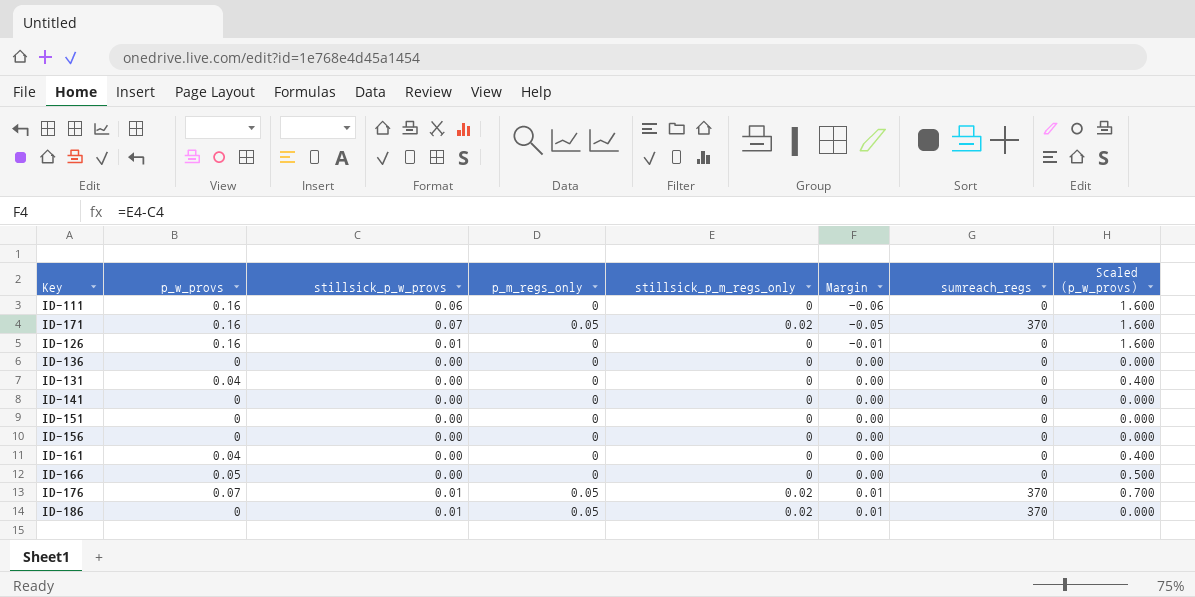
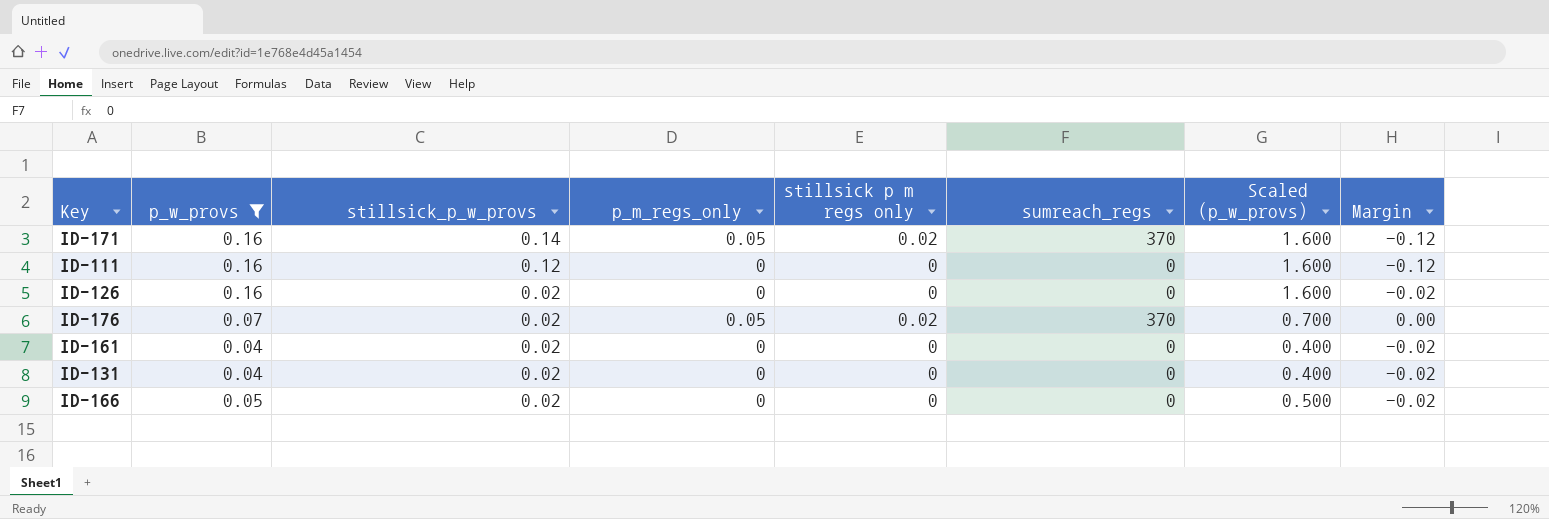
filter: none -> p_w_provs != 0
row order: Margin ascending -> stillsick_p_w_provs descending
column name: stillsick_p_m_regs_only -> stillsick p m regs only
column Margin | position: 6 -> 8
ID-171 | stillsick_p_w_provs: 0.07 -> 0.14
ID-171 | Margin: -0.05 -> -0.12
ID-111 | stillsick_p_w_provs: 0.06 -> 0.12
ID-111 | Margin: -0.06 -> -0.12
ID-126 | stillsick_p_w_provs: 0.01 -> 0.02
ID-126 | Margin: -0.01 -> -0.02
ID-176 | stillsick_p_w_provs: 0.01 -> 0.02
ID-176 | Margin: 0.01 -> 0.00
ID-161 | stillsick_p_w_provs: 0.00 -> 0.02
ID-161 | Margin: 0.00 -> -0.02
ID-131 | stillsick_p_w_provs: 0.00 -> 0.02
ID-131 | Margin: 0.00 -> -0.02
ID-166 | stillsick_p_w_provs: 0.00 -> 0.02
ID-166 | Margin: 0.00 -> -0.02

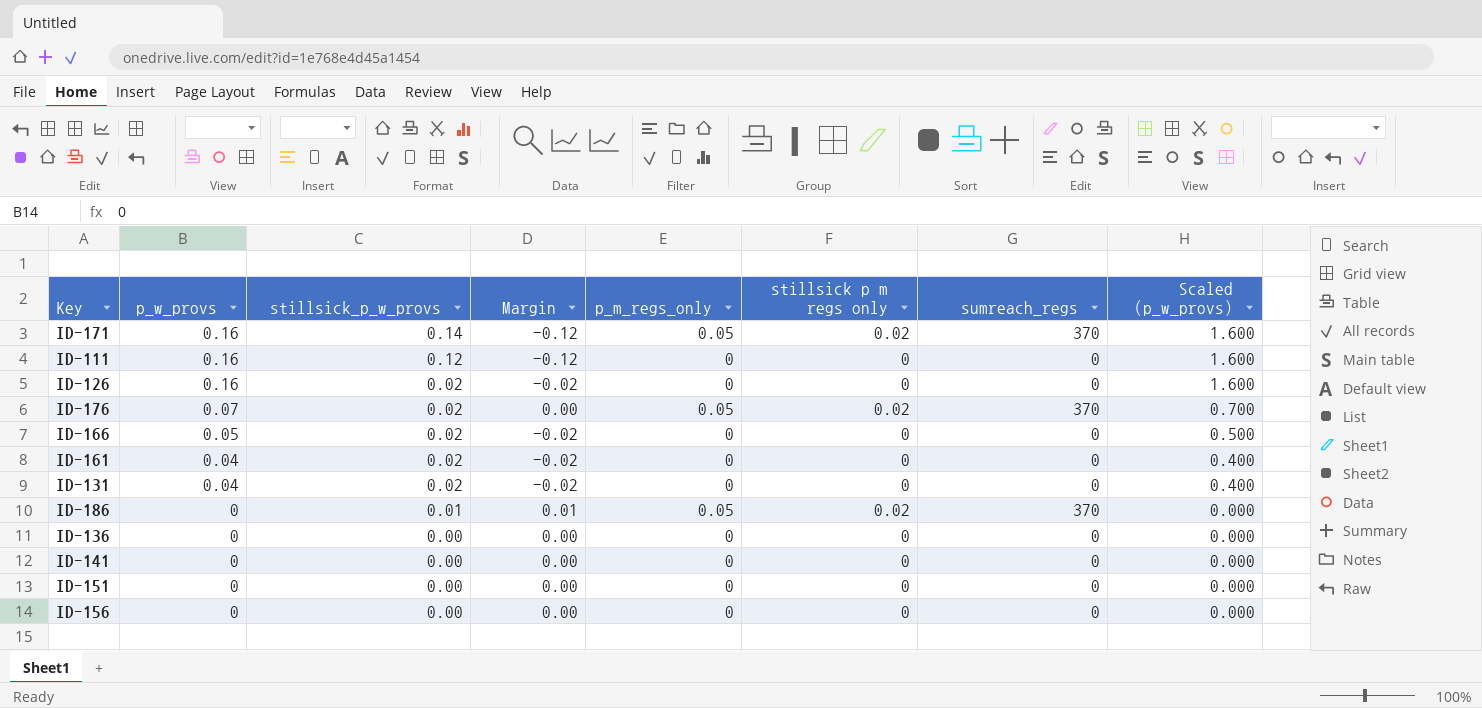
filter: p_w_provs != 0 -> none
row order: stillsick_p_w_provs descending -> p_w_provs descending
column Margin | position: 8 -> 4

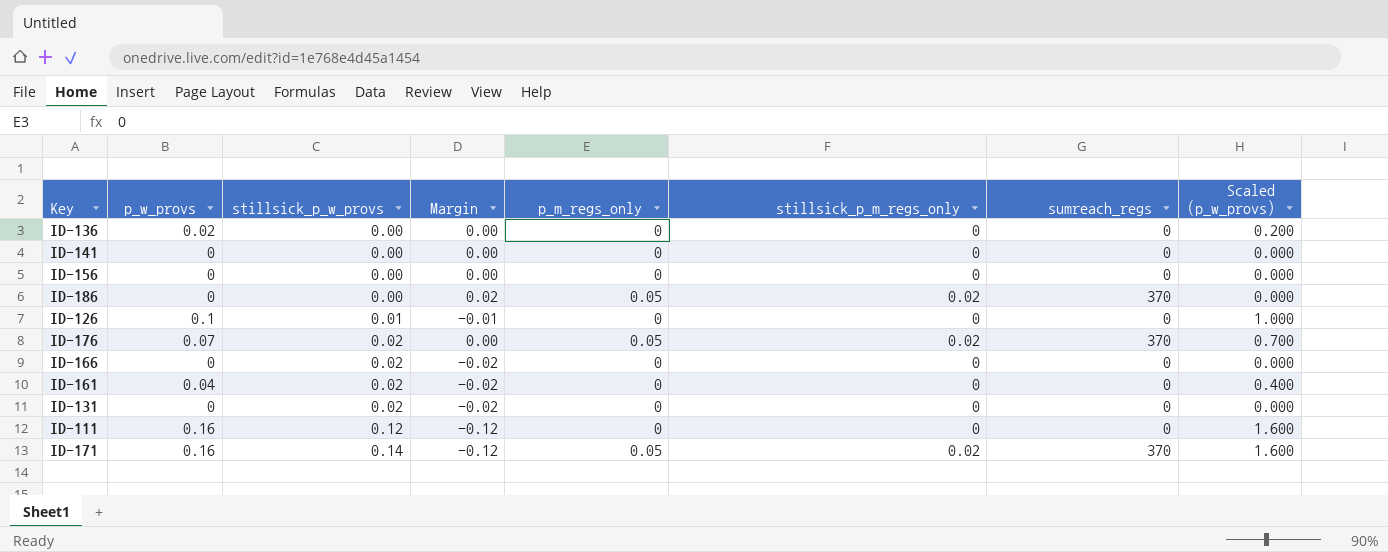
row order: p_w_provs descending -> stillsick_p_w_provs ascending
column name: stillsick p m regs only -> stillsick_p_m_regs_only
row ID-151: 0 | 0.00 | 0.00 | 0 | 0 | 0 | 0.000 -> none
ID-136 | p_w_provs: 0 -> 0.02
ID-136 | Scaled (p_w_provs): 0.000 -> 0.200
ID-186 | stillsick_p_w_provs: 0.01 -> 0.00
ID-186 | Margin: 0.01 -> 0.02
ID-126 | p_w_provs: 0.16 -> 0.1
ID-126 | stillsick_p_w_provs: 0.02 -> 0.01
ID-126 | Margin: -0.02 -> -0.01
ID-126 | Scaled (p_w_provs): 1.600 -> 1.000
ID-166 | p_w_provs: 0.05 -> 0
ID-166 | Scaled (p_w_provs): 0.500 -> 0.000
ID-131 | p_w_provs: 0.04 -> 0
ID-131 | Scaled (p_w_provs): 0.400 -> 0.000

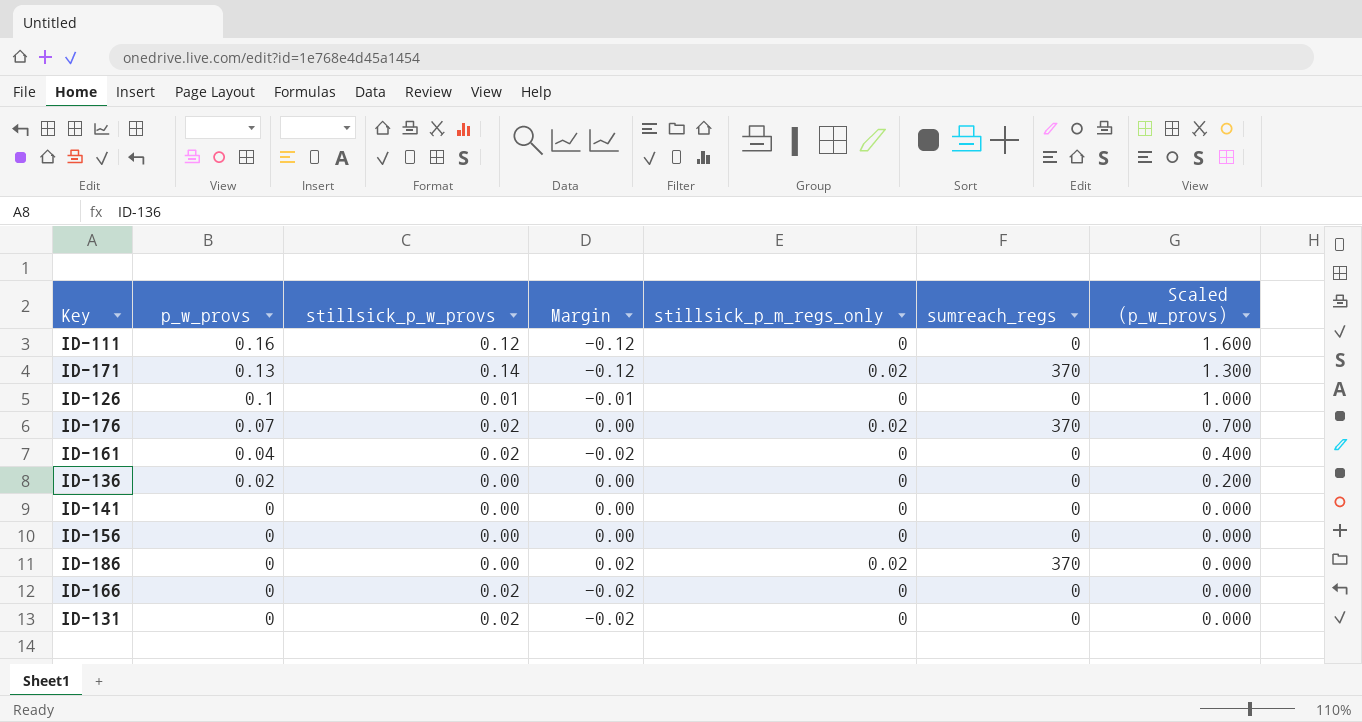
row order: stillsick_p_w_provs ascending -> p_w_provs descending
column p_m_regs_only | position: 5 -> none
ID-171 | p_w_provs: 0.16 -> 0.13
ID-171 | Scaled (p_w_provs): 1.600 -> 1.300

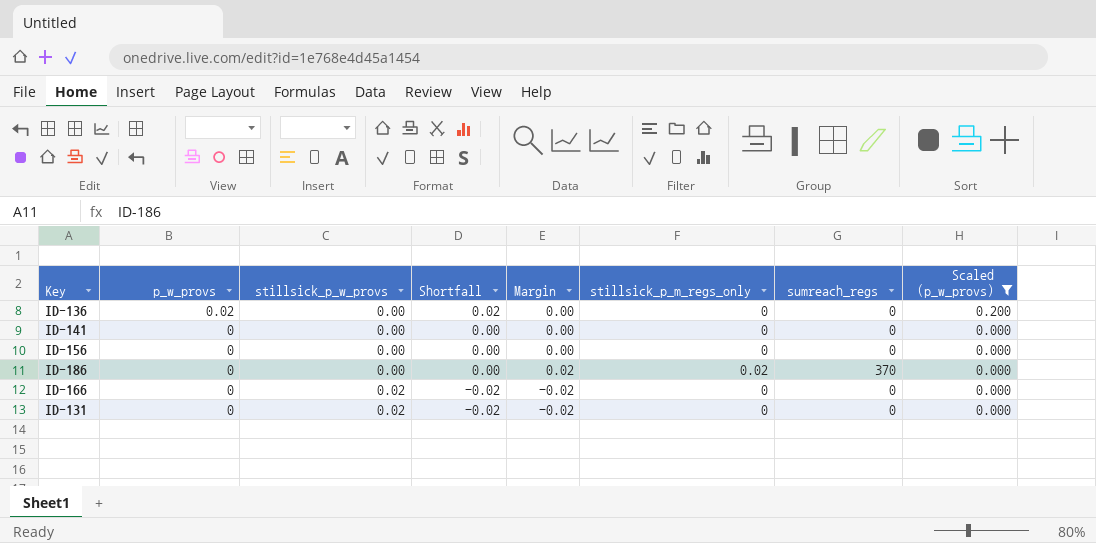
filter: none -> Scaled (p_w_provs) <= 0.200
column Shortfall | formula: none -> [p_w_provs] - [stillsick_p_w_provs]

